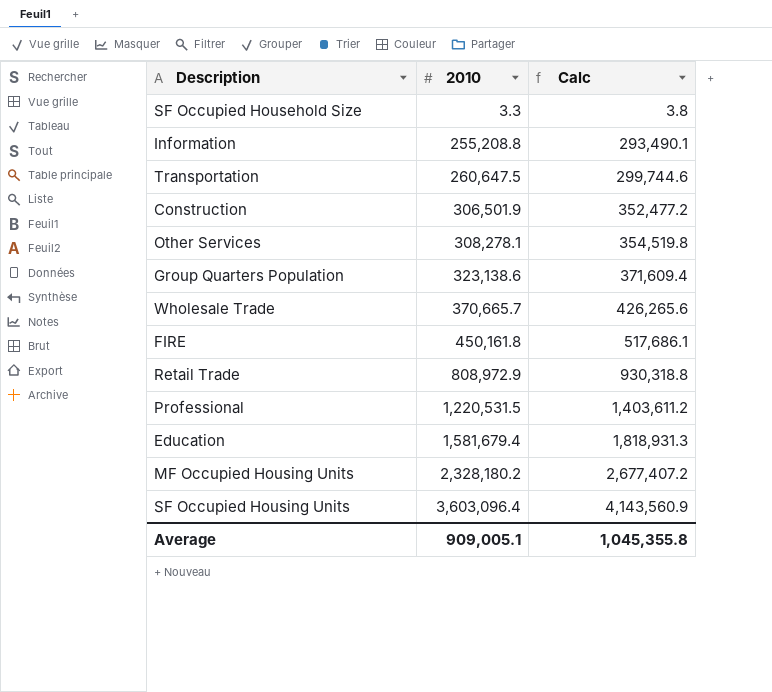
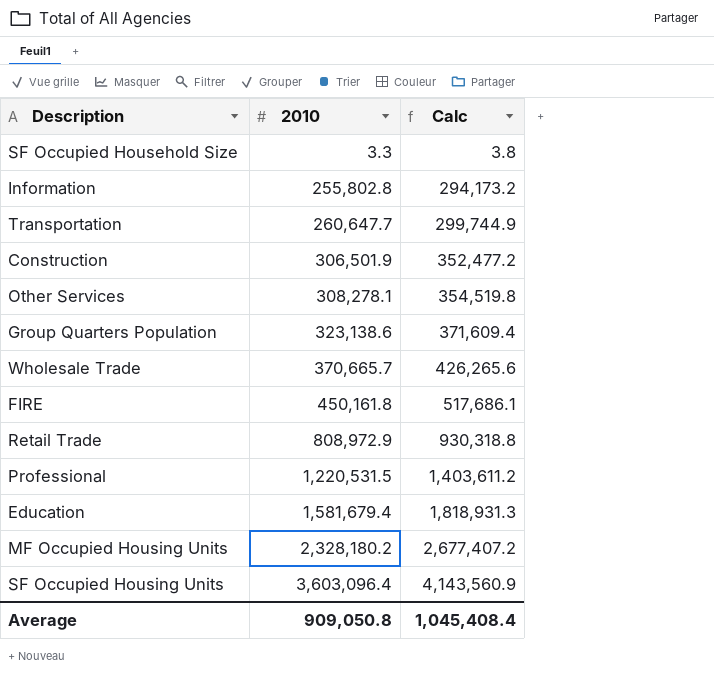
Information | 2010: 255,208.8 -> 255,802.8
Information | Calc: 293,490.1 -> 294,173.2
Transportation | 2010: 260,647.5 -> 260,647.7
Transportation | Calc: 299,744.6 -> 299,744.9
Average | 2010: 909,005.1 -> 909,050.8
Average | Calc: 1,045,355.8 -> 1,045,408.4

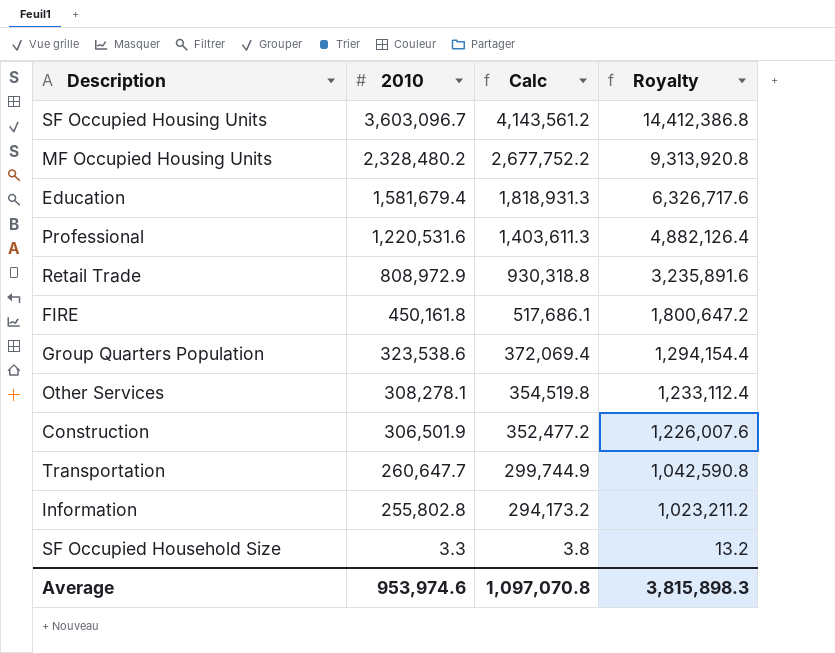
row order: 2010 ascending -> 2010 descending
column Royalty | formula: none -> [2010] * 4
row Wholesale Trade: 370,665.7 | 426,265.6 -> none
SF Occupied Housing Units | 2010: 3,603,096.4 -> 3,603,096.7
SF Occupied Housing Units | Calc: 4,143,560.9 -> 4,143,561.2
MF Occupied Housing Units | 2010: 2,328,180.2 -> 2,328,480.2
MF Occupied Housing Units | Calc: 2,677,407.2 -> 2,677,752.2
Professional | 2010: 1,220,531.5 -> 1,220,531.6
Professional | Calc: 1,403,611.2 -> 1,403,611.3
Group Quarters Population | 2010: 323,138.6 -> 323,538.6
Group Quarters Population | Calc: 371,609.4 -> 372,069.4
Average | 2010: 909,050.8 -> 953,974.6
Average | Calc: 1,045,408.4 -> 1,097,070.8

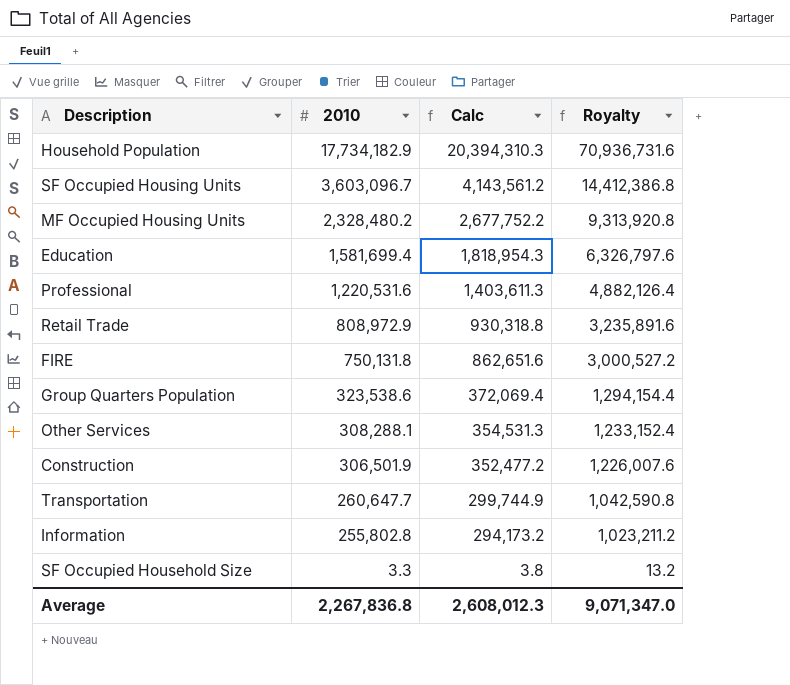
row Household Population: none -> 17,734,182.9 | 20,394,310.3 | 70,936,731.6
Education | 2010: 1,581,679.4 -> 1,581,699.4
Education | Calc: 1,818,931.3 -> 1,818,954.3
Education | Royalty: 6,326,717.6 -> 6,326,797.6
FIRE | 2010: 450,161.8 -> 750,131.8
FIRE | Calc: 517,686.1 -> 862,651.6
FIRE | Royalty: 1,800,647.2 -> 3,000,527.2
Other Services | 2010: 308,278.1 -> 308,288.1
Other Services | Calc: 354,519.8 -> 354,531.3
Other Services | Royalty: 1,233,112.4 -> 1,233,152.4
Average | 2010: 953,974.6 -> 2,267,836.8
Average | Calc: 1,097,070.8 -> 2,608,012.3
Average | Royalty: 3,815,898.3 -> 9,071,347.0

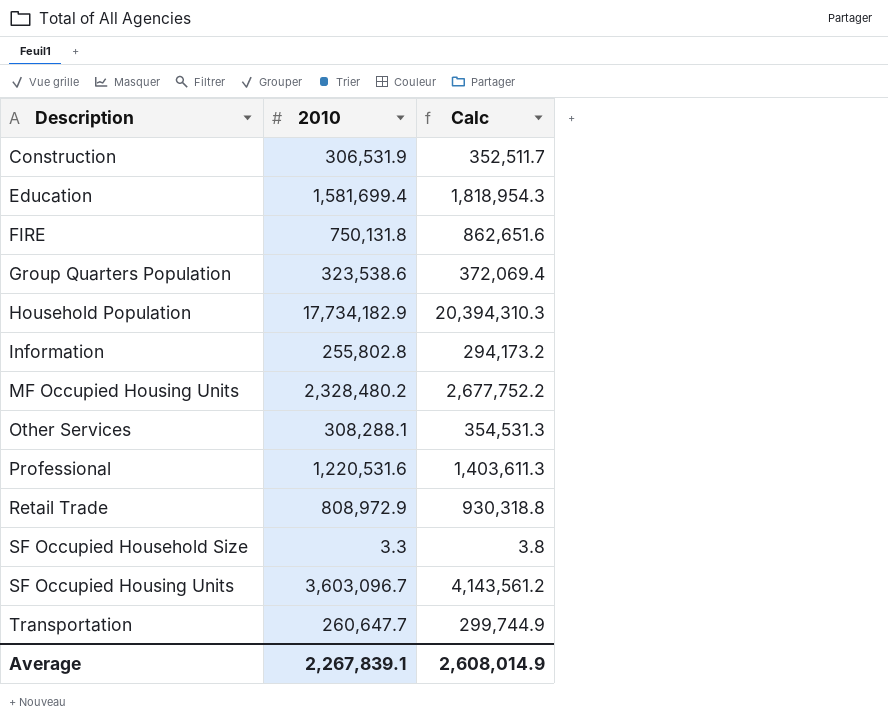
row order: 2010 descending -> Description ascending
column Royalty | formula: [2010] * 4 -> none
Construction | 2010: 306,501.9 -> 306,531.9
Construction | Calc: 352,477.2 -> 352,511.7
Average | 2010: 2,267,836.8 -> 2,267,839.1
Average | Calc: 2,608,012.3 -> 2,608,014.9

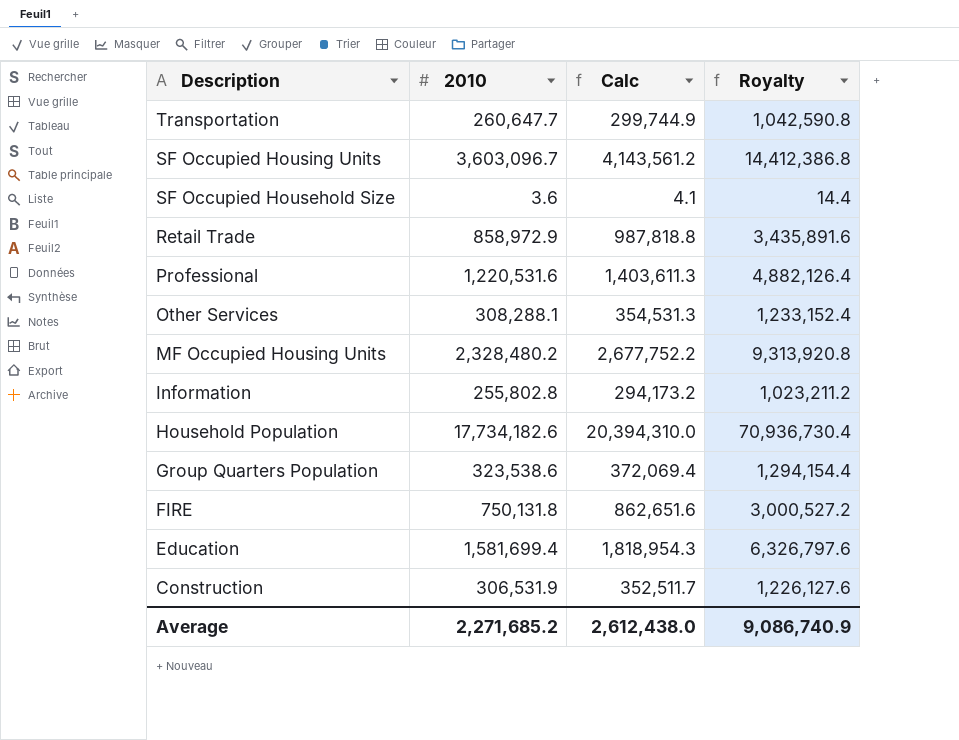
row order: Description ascending -> Description descending
column Royalty | formula: none -> [2010] * 4
SF Occupied Household Size | 2010: 3.3 -> 3.6
SF Occupied Household Size | Calc: 3.8 -> 4.1
Retail Trade | 2010: 808,972.9 -> 858,972.9
Retail Trade | Calc: 930,318.8 -> 987,818.8
Household Population | 2010: 17,734,182.9 -> 17,734,182.6
Household Population | Calc: 20,394,310.3 -> 20,394,310.0
Average | 2010: 2,267,839.1 -> 2,271,685.2
Average | Calc: 2,608,014.9 -> 2,612,438.0

